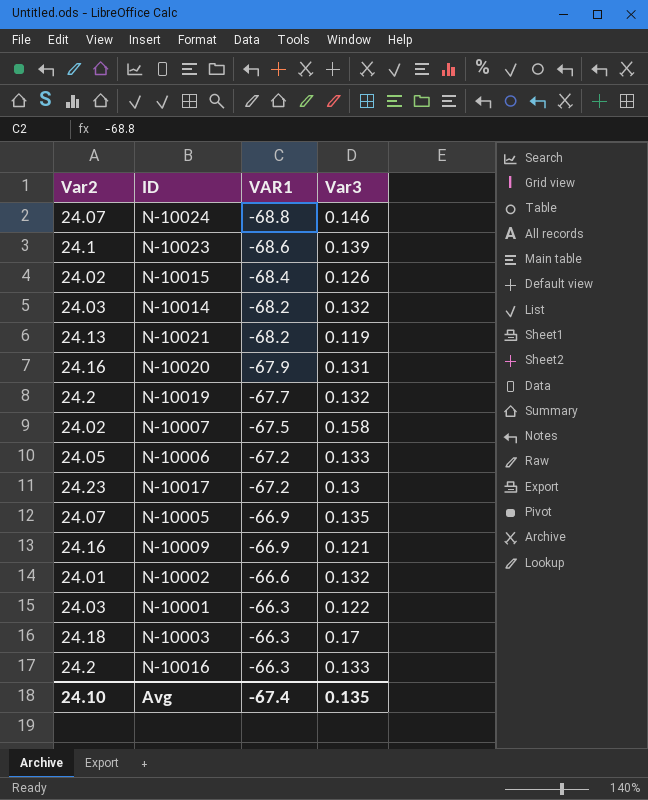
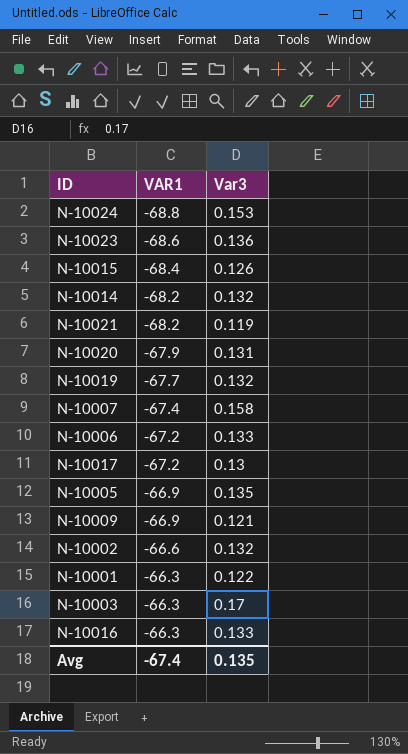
column Var2 | position: 1 -> none
N-10024 | Var3: 0.146 -> 0.153
N-10023 | Var3: 0.139 -> 0.136
N-10007 | VAR1: -67.5 -> -67.4

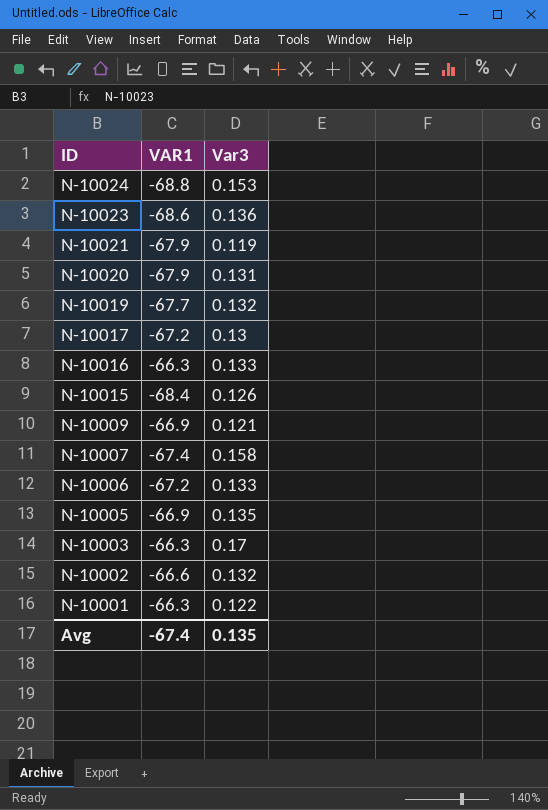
row order: VAR1 ascending -> ID descending
row N-10014: -68.2 | 0.132 -> none
N-10021 | VAR1: -68.2 -> -67.9

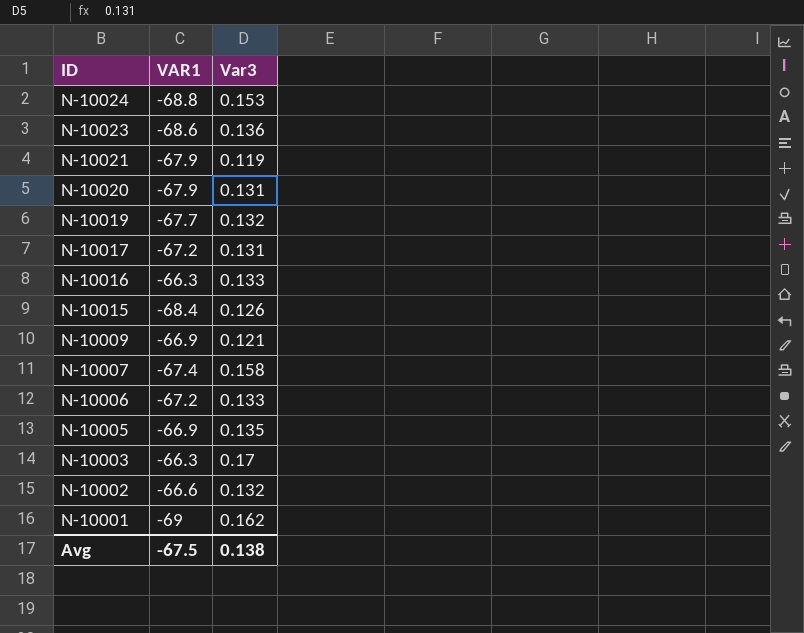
N-10017 | Var3: 0.13 -> 0.131
N-10001 | VAR1: -66.3 -> -69
N-10001 | Var3: 0.122 -> 0.162
Avg | VAR1: -67.4 -> -67.5
Avg | Var3: 0.135 -> 0.138

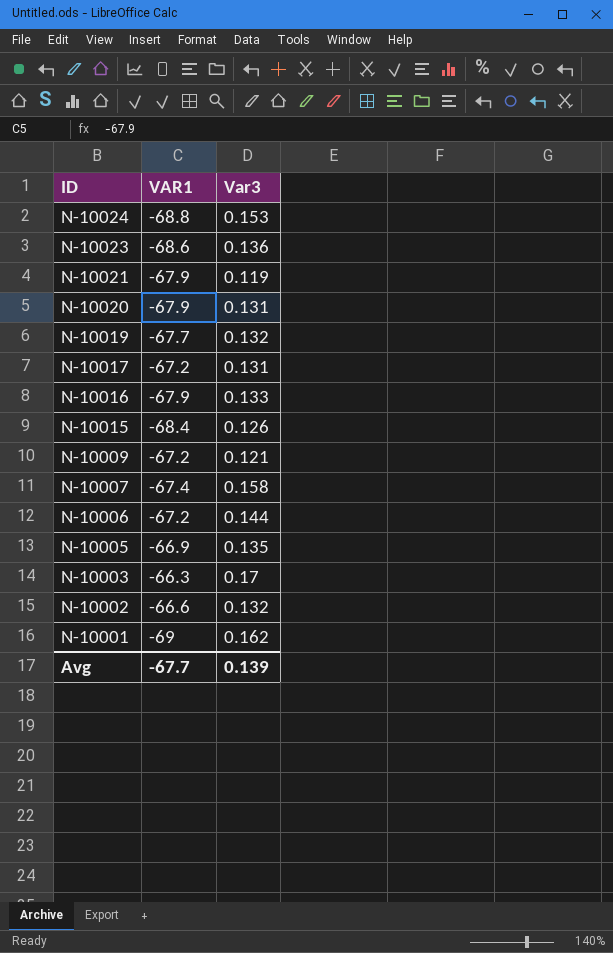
N-10016 | VAR1: -66.3 -> -67.9
N-10009 | VAR1: -66.9 -> -67.2
N-10006 | Var3: 0.133 -> 0.144
Avg | VAR1: -67.5 -> -67.7
Avg | Var3: 0.138 -> 0.139

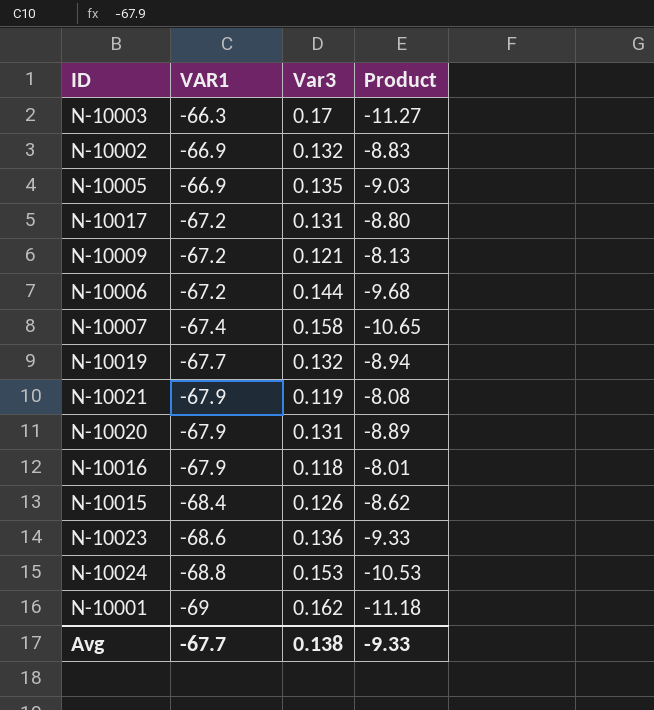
row order: ID descending -> VAR1 descending
column Product | formula: none -> [VAR1] * [Var3]
N-10002 | VAR1: -66.6 -> -66.9
N-10016 | Var3: 0.133 -> 0.118
Avg | Var3: 0.139 -> 0.138

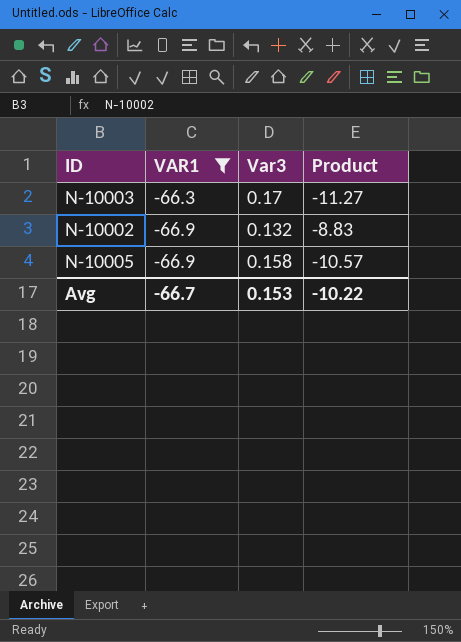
filter: none -> VAR1 >= -66.9
N-10005 | Var3: 0.135 -> 0.158
N-10005 | Product: -9.03 -> -10.57
Avg | VAR1: -67.7 -> -66.7
Avg | Var3: 0.138 -> 0.153
Avg | Product: -9.33 -> -10.22

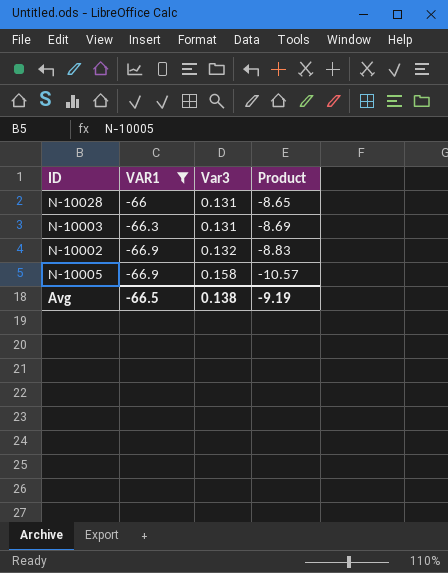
row N-10028: none -> -66 | 0.131 | -8.65
N-10003 | Var3: 0.17 -> 0.131
N-10003 | Product: -11.27 -> -8.69
Avg | VAR1: -66.7 -> -66.5
Avg | Var3: 0.153 -> 0.138
Avg | Product: -10.22 -> -9.19

